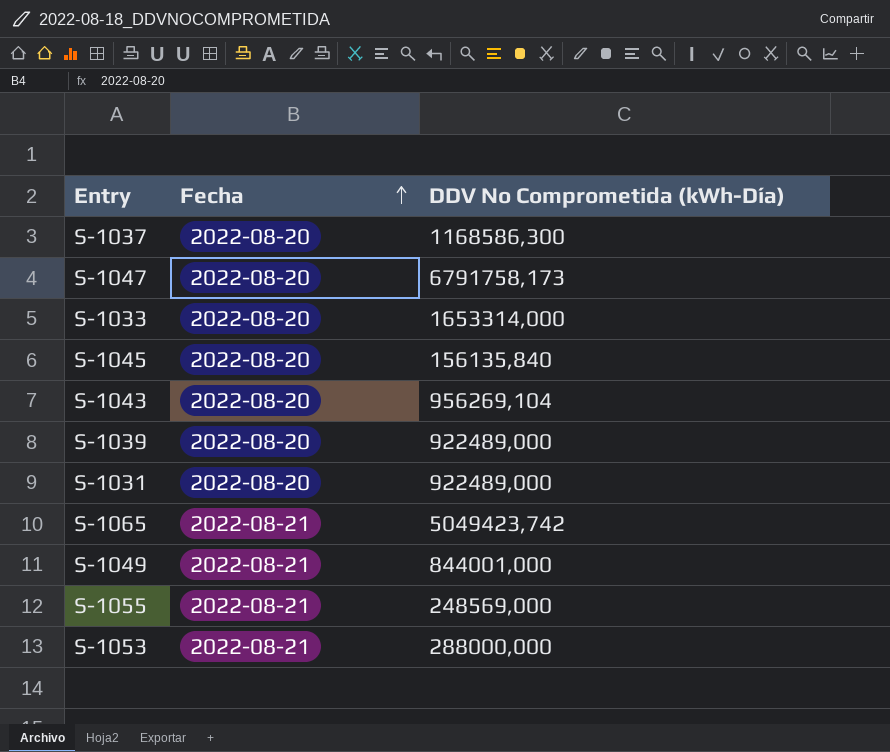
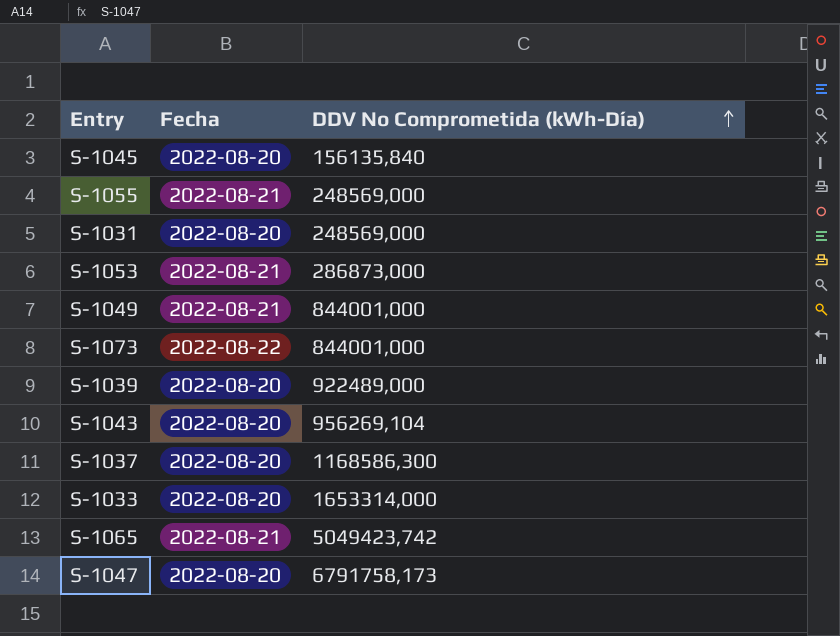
row order: Fecha ascending -> DDV No Comprometida (kWh-Día) ascending
S-1031 | DDV No Comprometida (kWh-Día): 922489,000 -> 248569,000
S-1053 | DDV No Comprometida (kWh-Día): 288000,000 -> 286873,000
row S-1073: none -> 2022-08-22 | 844001,000

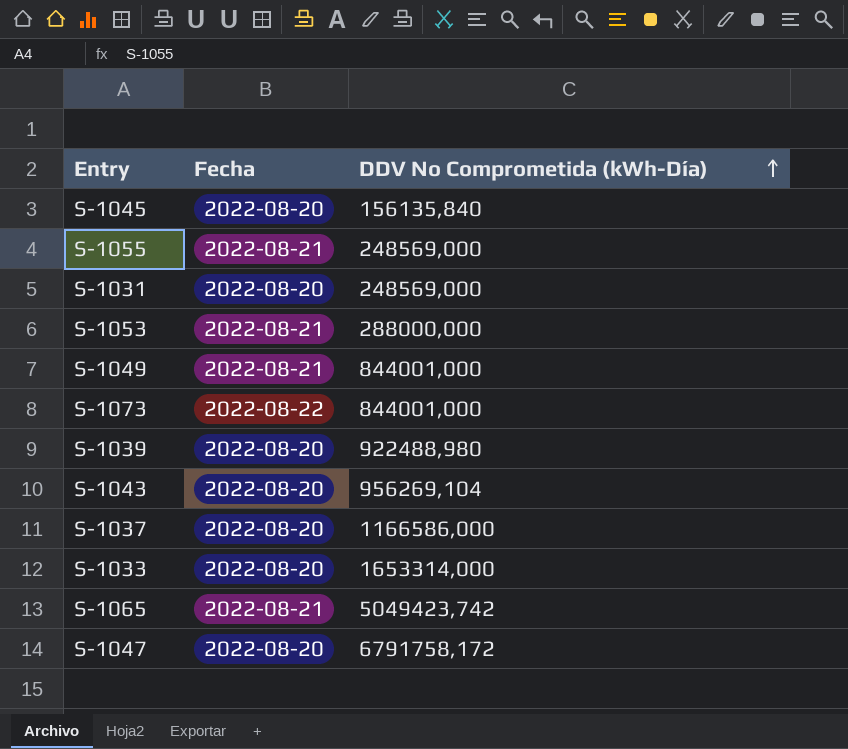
S-1053 | DDV No Comprometida (kWh-Día): 286873,000 -> 288000,000
S-1039 | DDV No Comprometida (kWh-Día): 922489,000 -> 922488,980
S-1037 | DDV No Comprometida (kWh-Día): 1168586,300 -> 1166586,000
S-1047 | DDV No Comprometida (kWh-Día): 6791758,173 -> 6791758,172

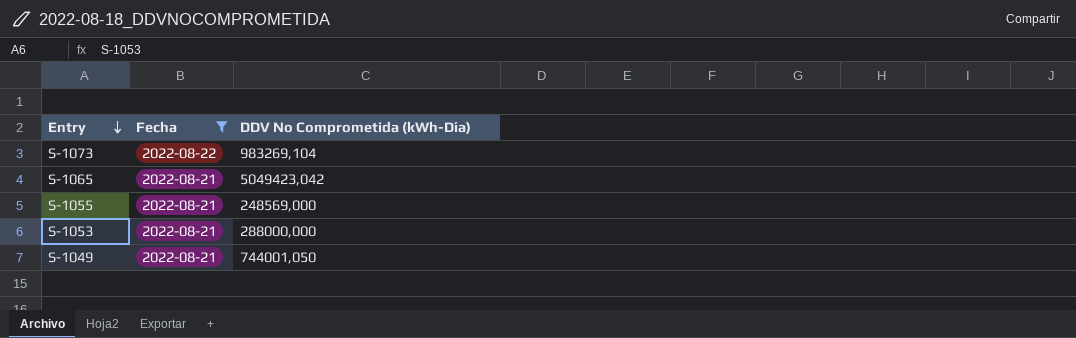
filter: none -> Fecha != 2022-08-20
row order: DDV No Comprometida (kWh-Día) ascending -> Entry descending
S-1073 | DDV No Comprometida (kWh-Día): 844001,000 -> 983269,104
S-1065 | DDV No Comprometida (kWh-Día): 5049423,742 -> 5049423,042
S-1049 | DDV No Comprometida (kWh-Día): 844001,000 -> 744001,050

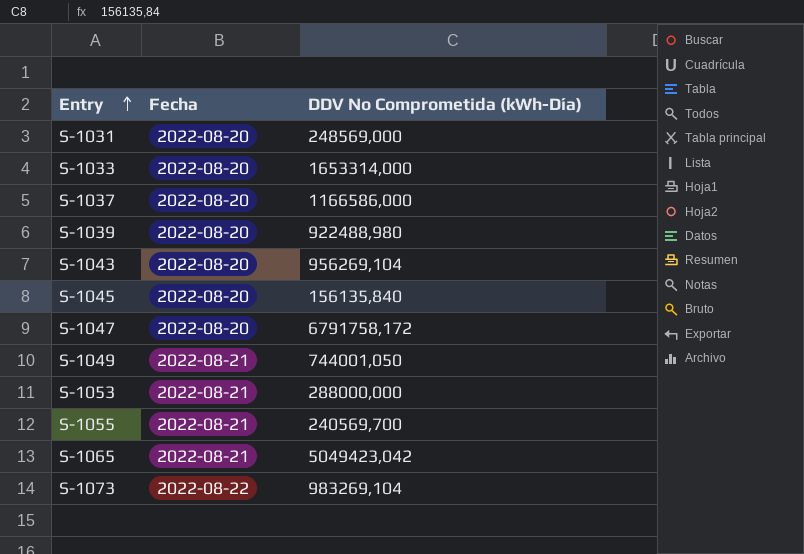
filter: Fecha != 2022-08-20 -> none
row order: Entry descending -> Entry ascending
S-1055 | DDV No Comprometida (kWh-Día): 248569,000 -> 240569,700

